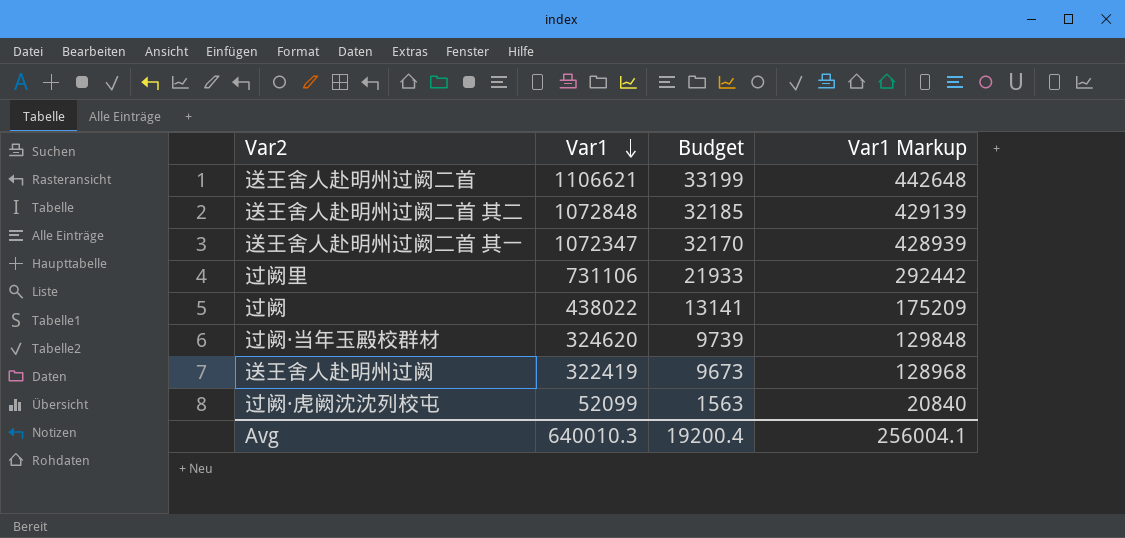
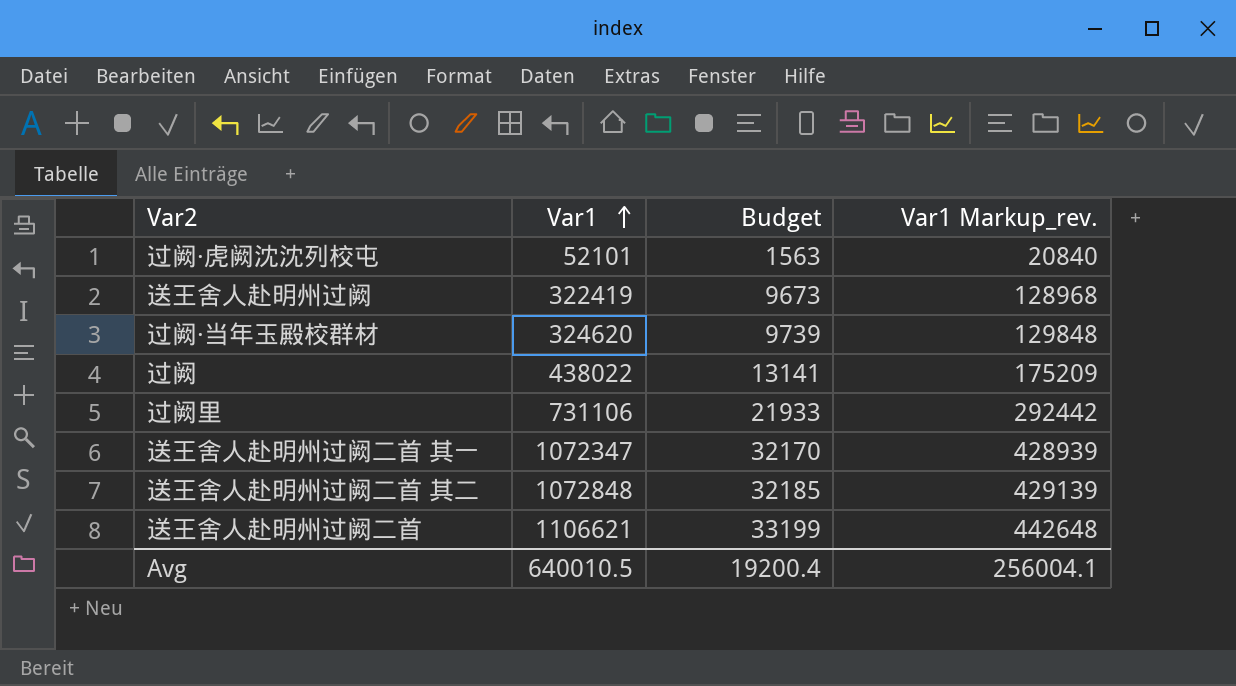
row order: Var1 descending -> Var1 ascending
column name: Var1 Markup -> Var1 Markup_rev.
过阙·虎阙沈沈列校屯 | Var1: 52099 -> 52101
Avg | Var1: 640010.3 -> 640010.5

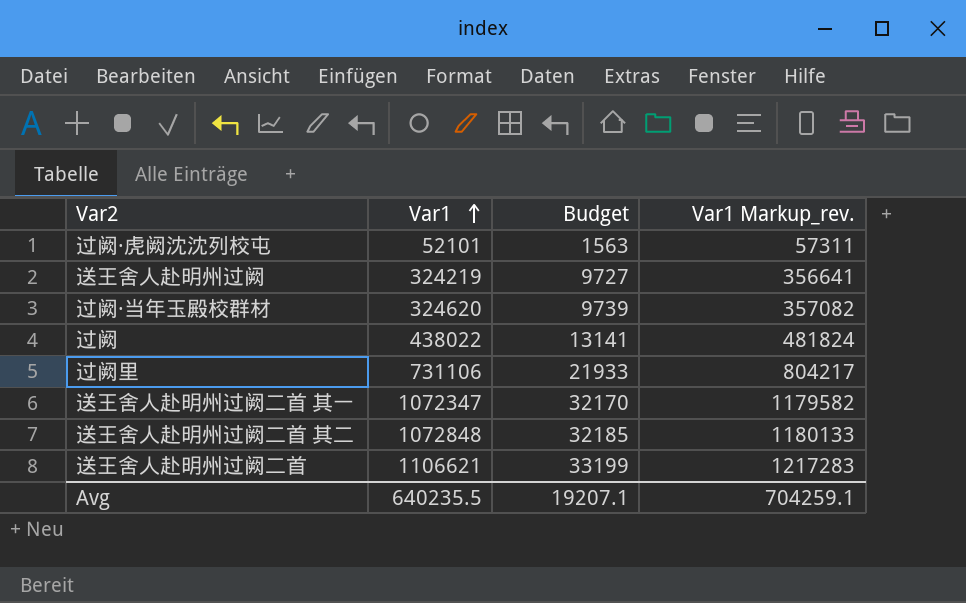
column Var1 Markup_rev. | formula: [Var1] * 0.4 -> [Var1] * 1.1
送王舍人赴明州过阙 | Var1: 322419 -> 324219
送王舍人赴明州过阙 | Budget: 9673 -> 9727
Avg | Var1: 640010.5 -> 640235.5
Avg | Budget: 19200.4 -> 19207.1
Avg | Var1 Markup_rev.: 256004.1 -> 704259.1

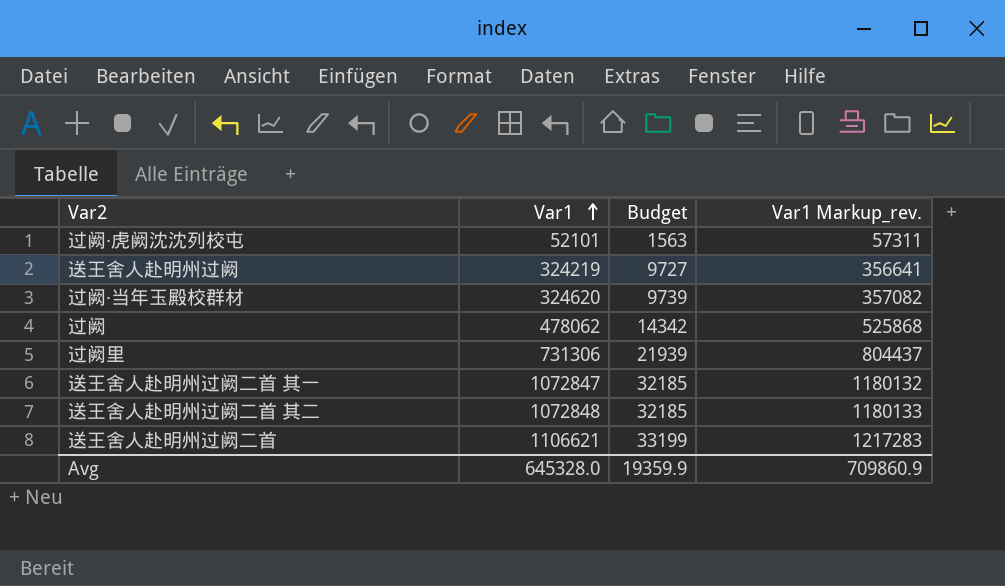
过阙 | Var1: 438022 -> 478062
过阙 | Budget: 13141 -> 14342
过阙 | Var1 Markup_rev.: 481824 -> 525868
过阙里 | Var1: 731106 -> 731306
过阙里 | Budget: 21933 -> 21939
过阙里 | Var1 Markup_rev.: 804217 -> 804437
送王舍人赴明州过阙二首 其一 | Var1: 1072347 -> 1072847
送王舍人赴明州过阙二首 其一 | Budget: 32170 -> 32185
送王舍人赴明州过阙二首 其一 | Var1 Markup_rev.: 1179582 -> 1180132
Avg | Var1: 640235.5 -> 645328.0
Avg | Budget: 19207.1 -> 19359.9
Avg | Var1 Markup_rev.: 704259.1 -> 709860.9

